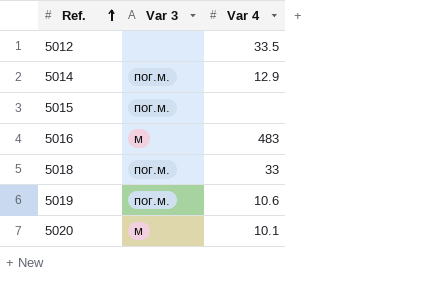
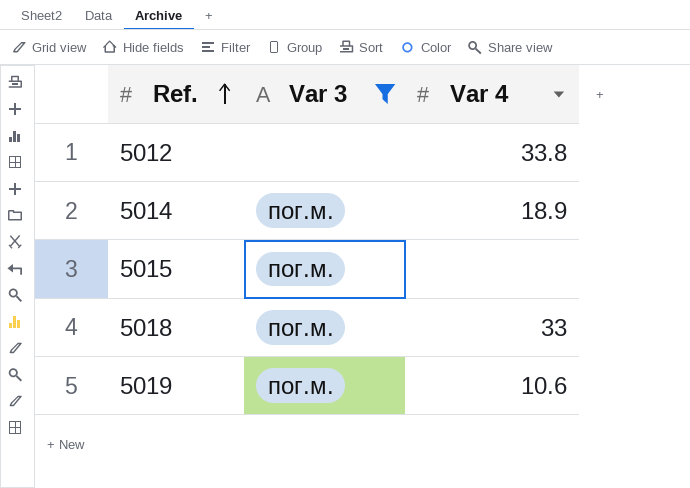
filter: none -> Var 3 != м
5012 | Var 4: 33.5 -> 33.8
5014 | Var 4: 12.9 -> 18.9

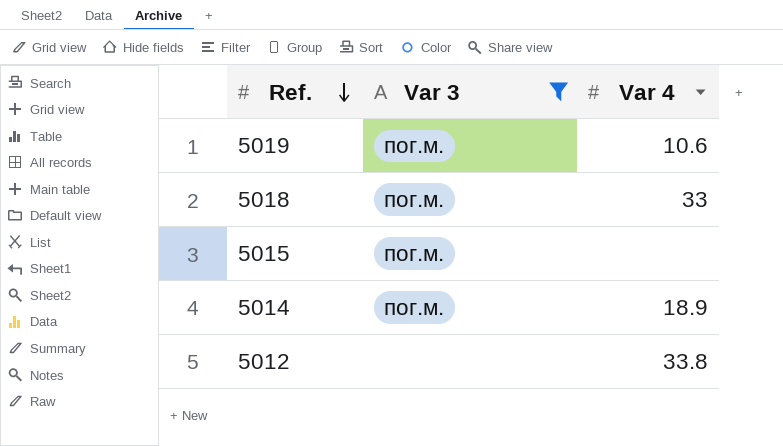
row order: Ref. ascending -> Ref. descending

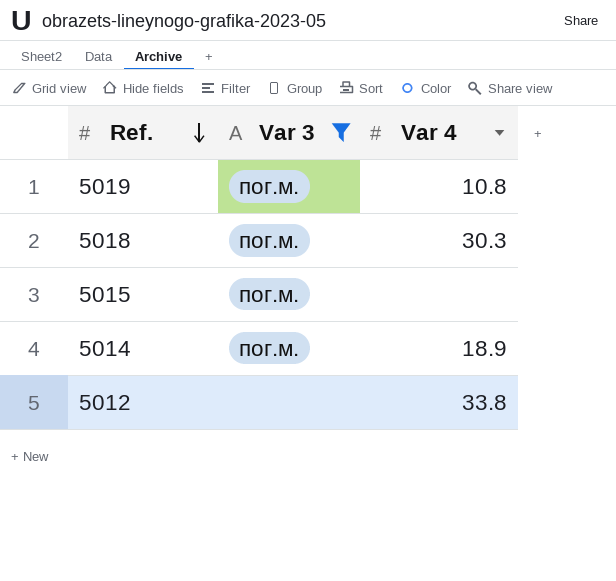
5019 | Var 4: 10.6 -> 10.8
5018 | Var 4: 33 -> 30.3

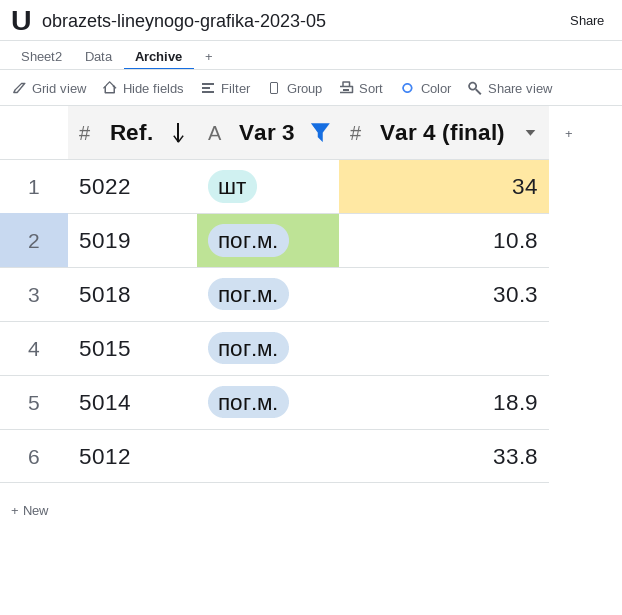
column name: Var 4 -> Var 4 (final)
row 5022: none -> шт | 34

